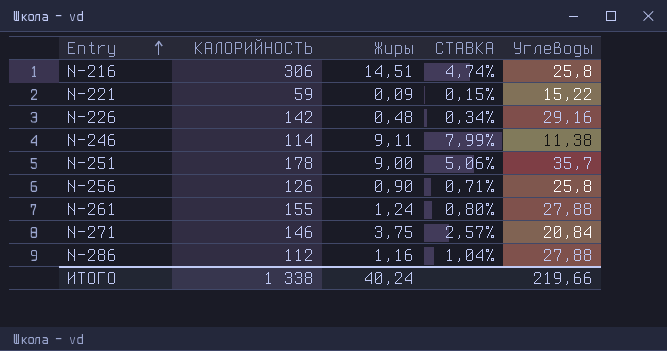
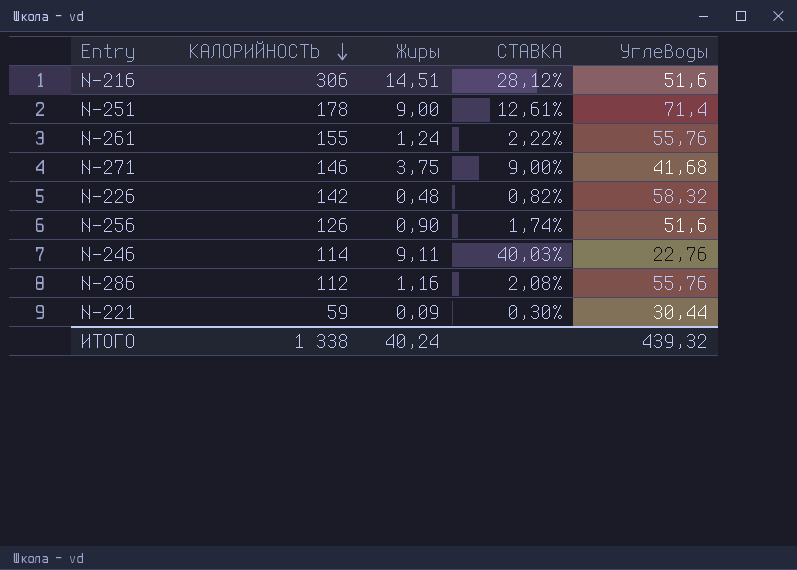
row order: Entry ascending -> КАЛОРИЙНОСТЬ descending
column СТАВКА | formula: [Жиры] / [КАЛОРИЙНОСТЬ] -> [Жиры] / [Углеводы]
N-216 | Углеводы: 25,8 -> 51,6
N-251 | Углеводы: 35,7 -> 71,4
N-261 | Углеводы: 27,88 -> 55,76
N-271 | Углеводы: 20,84 -> 41,68
N-226 | Углеводы: 29,16 -> 58,32
N-256 | Углеводы: 25,8 -> 51,6
N-246 | Углеводы: 11,38 -> 22,76
N-286 | Углеводы: 27,88 -> 55,76
N-221 | Углеводы: 15,22 -> 30,44
ИТОГО | Углеводы: 219,66 -> 439,32

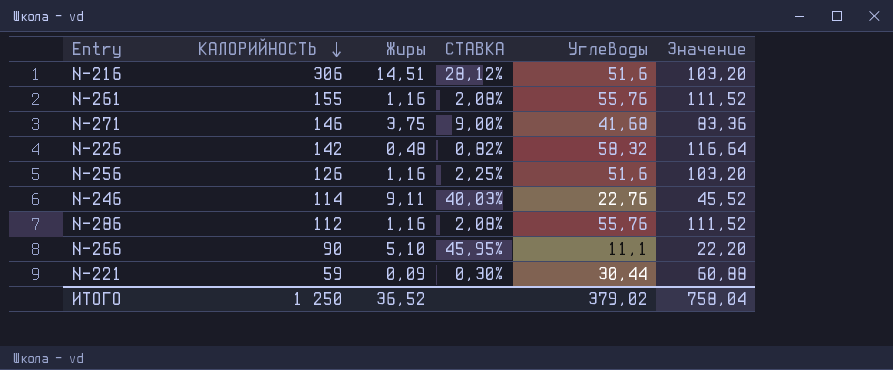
column Значение | formula: none -> [Углеводы] * 2
row N-251: 178 | 9,00 | 12,61% | 71,4 -> none
N-261 | Жиры: 1,24 -> 1,16
N-261 | СТАВКА: 2,22% -> 2,08%
N-256 | Жиры: 0,90 -> 1,16
N-256 | СТАВКА: 1,74% -> 2,25%
row N-266: none -> 90 | 5,10 | 45,95% | 11,1 | 22,20
ИТОГО | КАЛОРИЙНОСТЬ: 1 338 -> 1 250
ИТОГО | Жиры: 40,24 -> 36,52
ИТОГО | Углеводы: 439,32 -> 379,02

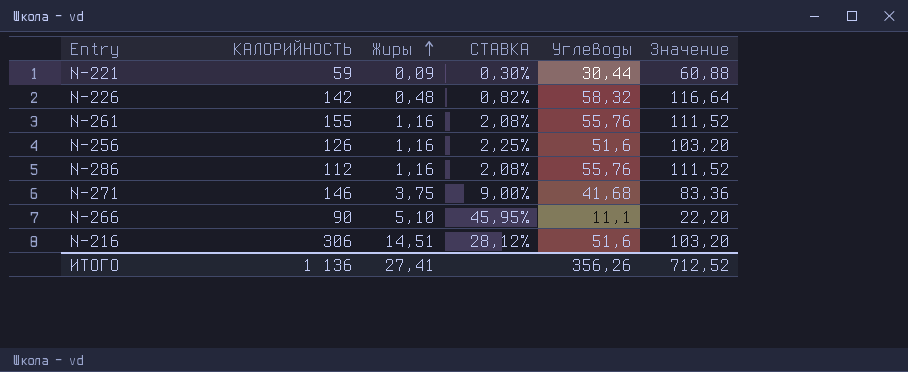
row order: КАЛОРИЙНОСТЬ descending -> Жиры ascending
row N-246: 114 | 9,11 | 40,03% | 22,76 | 45,52 -> none
ИТОГО | КАЛОРИЙНОСТЬ: 1 250 -> 1 136
ИТОГО | Жиры: 36,52 -> 27,41
ИТОГО | Углеводы: 379,02 -> 356,26
ИТОГО | Значение: 758,04 -> 712,52

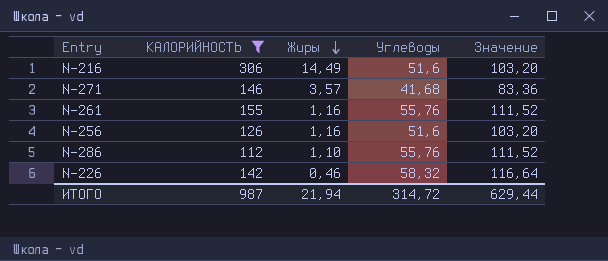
filter: none -> КАЛОРИЙНОСТЬ >= 112
row order: Жиры ascending -> Жиры descending
column СТАВКА | formula: [Жиры] / [Углеводы] -> none
N-216 | Жиры: 14,51 -> 14,49
N-271 | Жиры: 3,75 -> 3,57
N-286 | Жиры: 1,16 -> 1,10
N-226 | Жиры: 0,48 -> 0,46
ИТОГО | КАЛОРИЙНОСТЬ: 1 136 -> 987
ИТОГО | Жиры: 27,41 -> 21,94
ИТОГО | Углеводы: 356,26 -> 314,72
ИТОГО | Значение: 712,52 -> 629,44

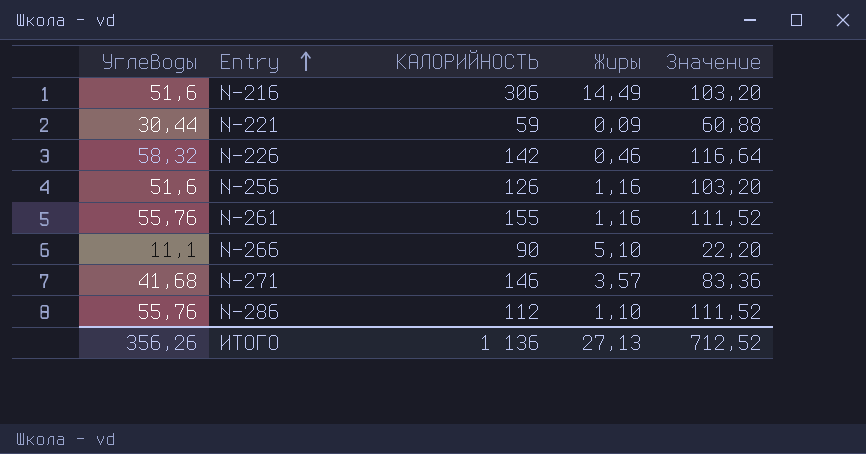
filter: КАЛОРИЙНОСТЬ >= 112 -> none
row order: Жиры descending -> Entry ascending
column Углеводы | position: 4 -> 1
ИТОГО | Углеводы: 314,72 -> 356,26
ИТОГО | КАЛОРИЙНОСТЬ: 987 -> 1 136
ИТОГО | Жиры: 21,94 -> 27,13
ИТОГО | Значение: 629,44 -> 712,52

